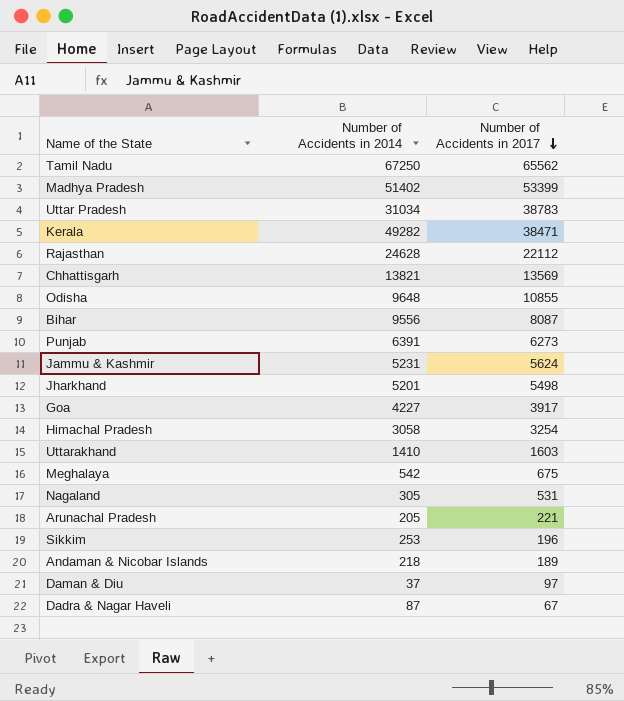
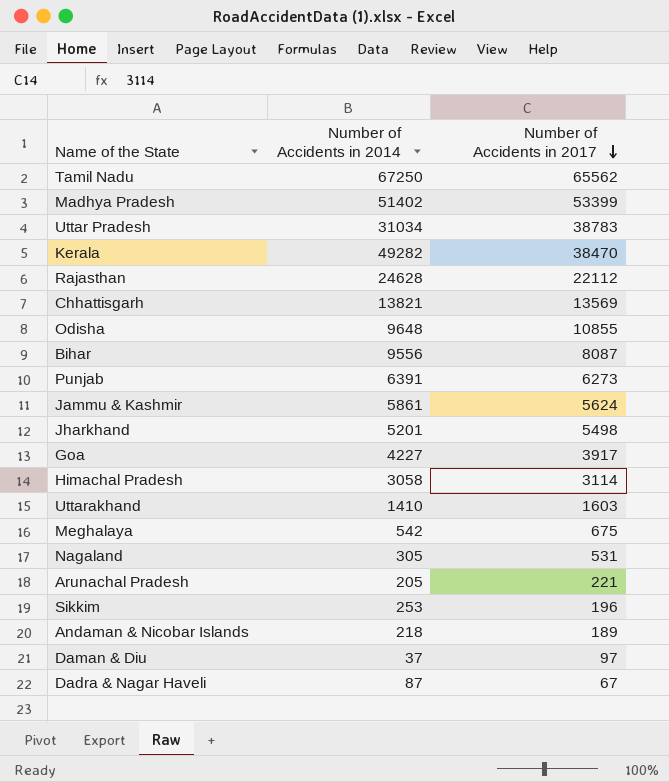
Kerala | Number of Accidents in 2017: 38471 -> 38470
Jammu & Kashmir | Number of Accidents in 2014: 5231 -> 5861
Himachal Pradesh | Number of Accidents in 2017: 3254 -> 3114

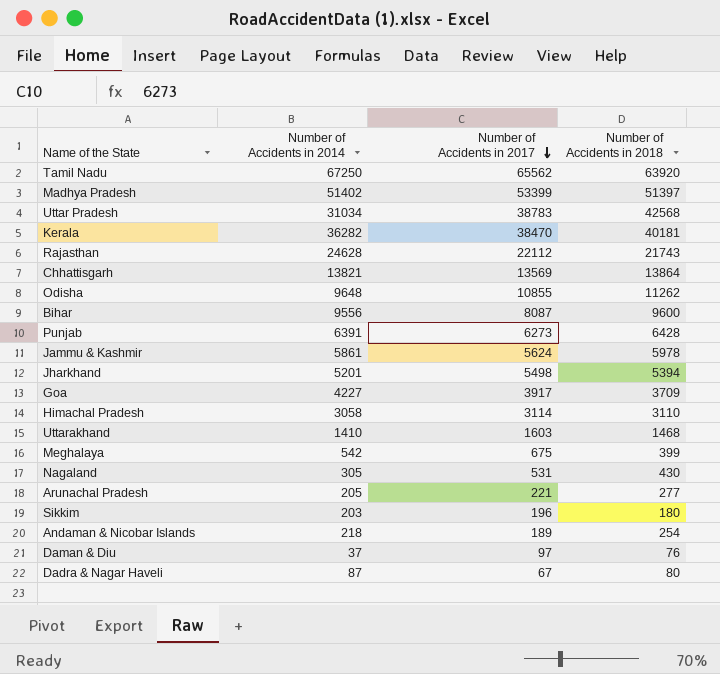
column Number of Accidents in 2018 | position: none -> 4
Kerala | Number of Accidents in 2014: 49282 -> 36282
Sikkim | Number of Accidents in 2014: 253 -> 203

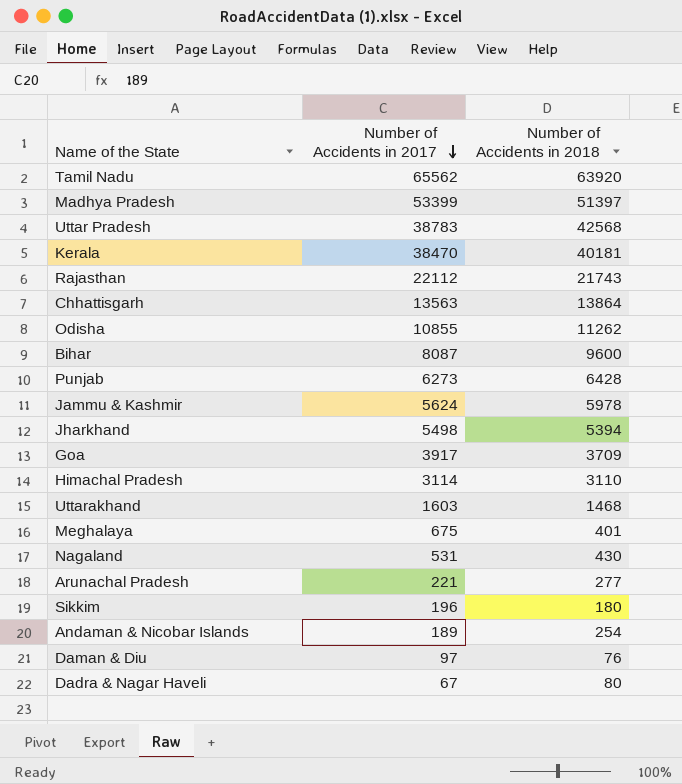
column Number of Accidents in 2014 | position: 2 -> none
Chhattisgarh | Number of Accidents in 2017: 13569 -> 13563
Meghalaya | Number of Accidents in 2018: 399 -> 401

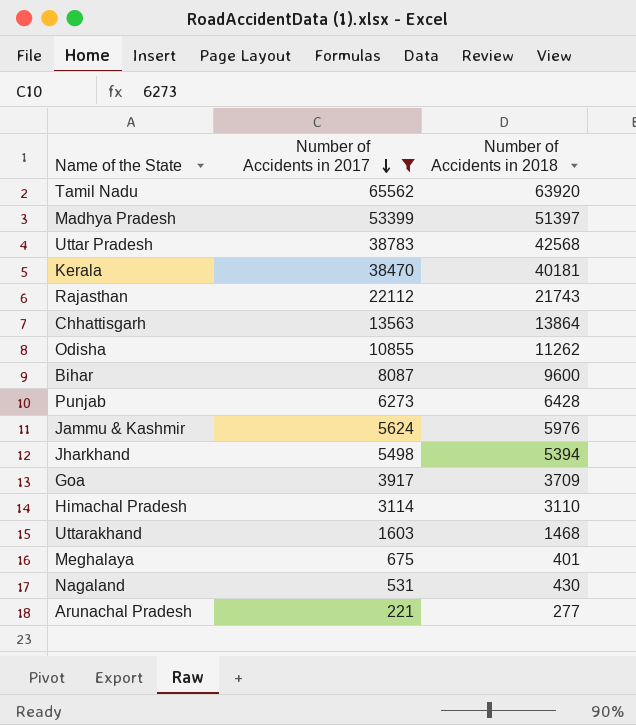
filter: none -> Number of Accidents in 2017 >= 221
Jammu & Kashmir | Number of Accidents in 2018: 5978 -> 5976

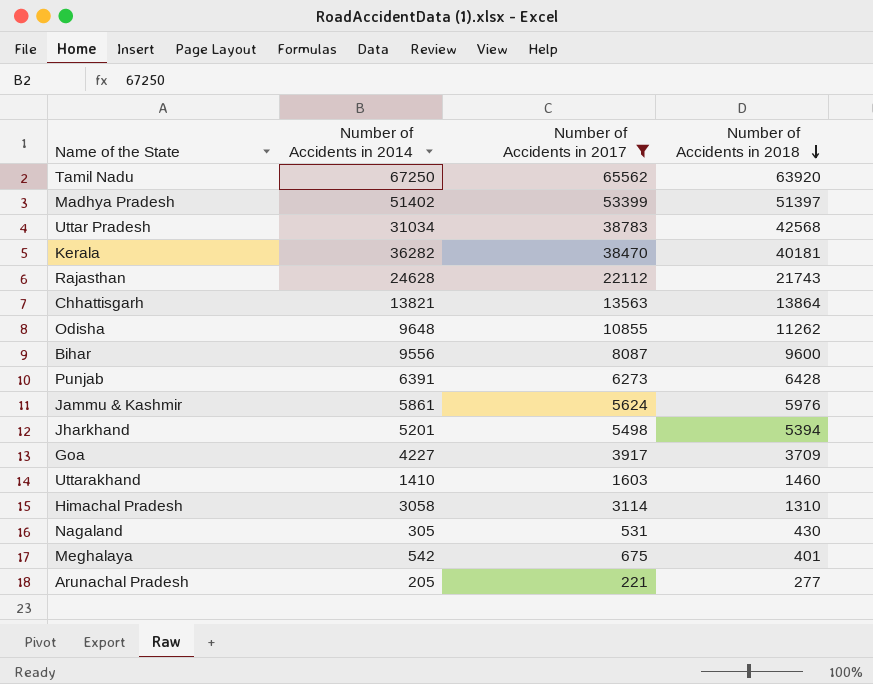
row order: Number of Accidents in 2017 descending -> Number of Accidents in 2018 descending
column Number of Accidents in 2014 | position: none -> 2
Uttarakhand | Number of Accidents in 2018: 1468 -> 1460
Himachal Pradesh | Number of Accidents in 2018: 3110 -> 1310

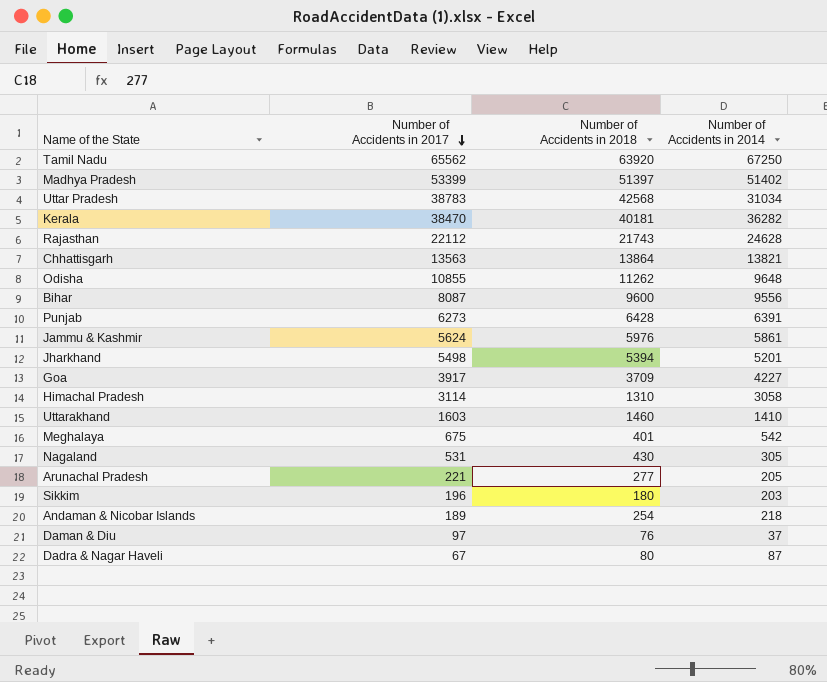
filter: Number of Accidents in 2017 >= 221 -> none
row order: Number of Accidents in 2018 descending -> Number of Accidents in 2017 descending
column Number of Accidents in 2014 | position: 2 -> 4

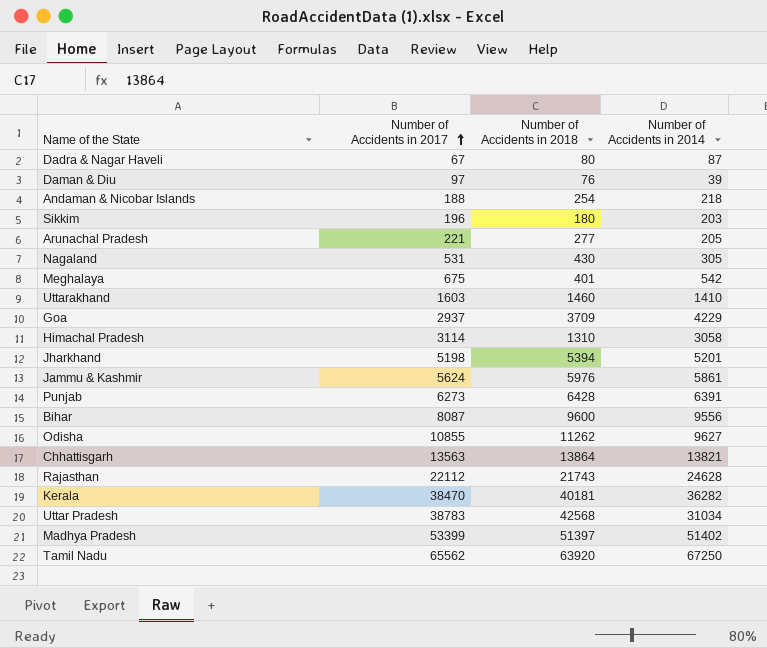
row order: Number of Accidents in 2017 descending -> Number of Accidents in 2017 ascending
Daman & Diu | Number of Accidents in 2014: 37 -> 39
Andaman & Nicobar Islands | Number of Accidents in 2017: 189 -> 188
Goa | Number of Accidents in 2017: 3917 -> 2937
Goa | Number of Accidents in 2014: 4227 -> 4229
Jharkhand | Number of Accidents in 2017: 5498 -> 5198
Odisha | Number of Accidents in 2014: 9648 -> 9627

